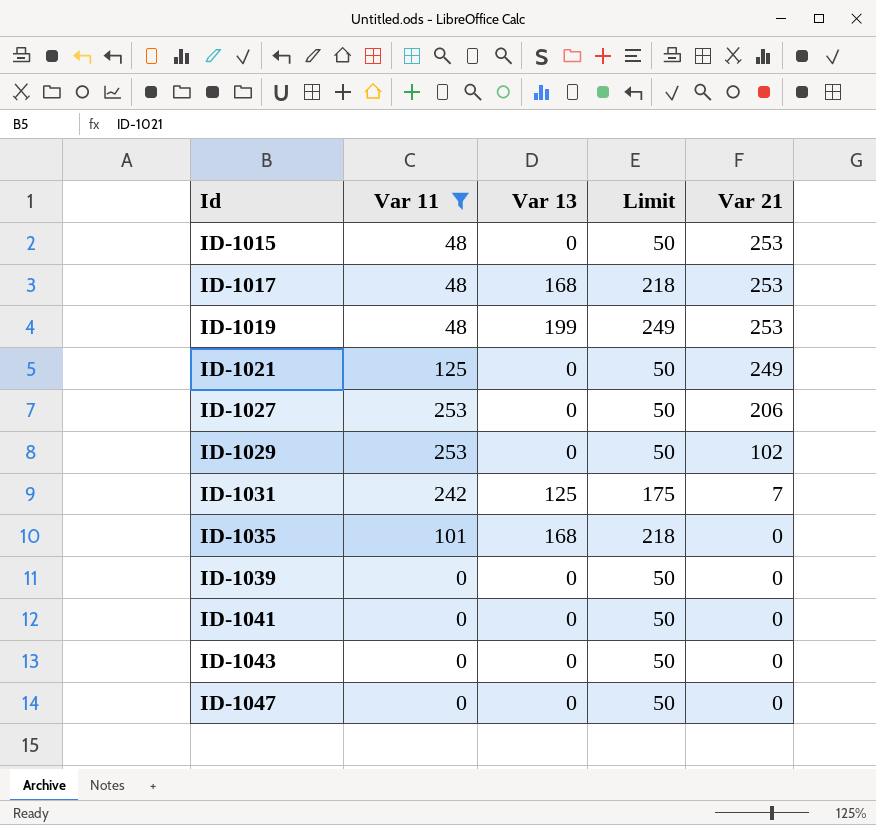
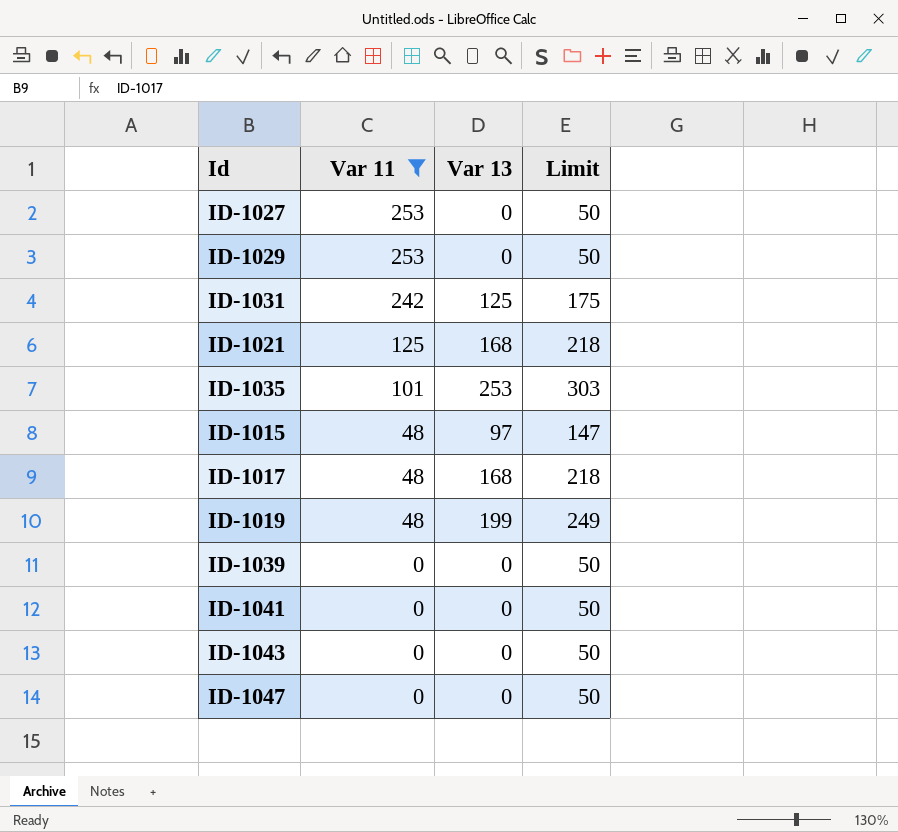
row order: Id ascending -> Var 11 descending
column Var 21 | position: 5 -> none
ID-1021 | Var 13: 0 -> 168
ID-1021 | Limit: 50 -> 218
ID-1035 | Var 13: 168 -> 253
ID-1035 | Limit: 218 -> 303
ID-1015 | Var 13: 0 -> 97
ID-1015 | Limit: 50 -> 147

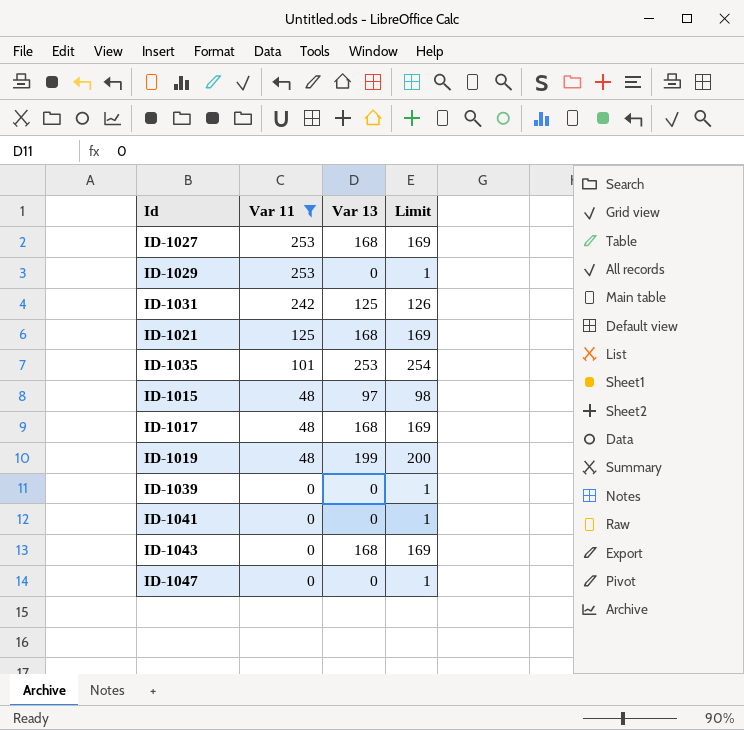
column Limit | formula: [Var 13] + 50 -> [Var 13] + 1
ID-1027 | Var 13: 0 -> 168
ID-1043 | Var 13: 0 -> 168

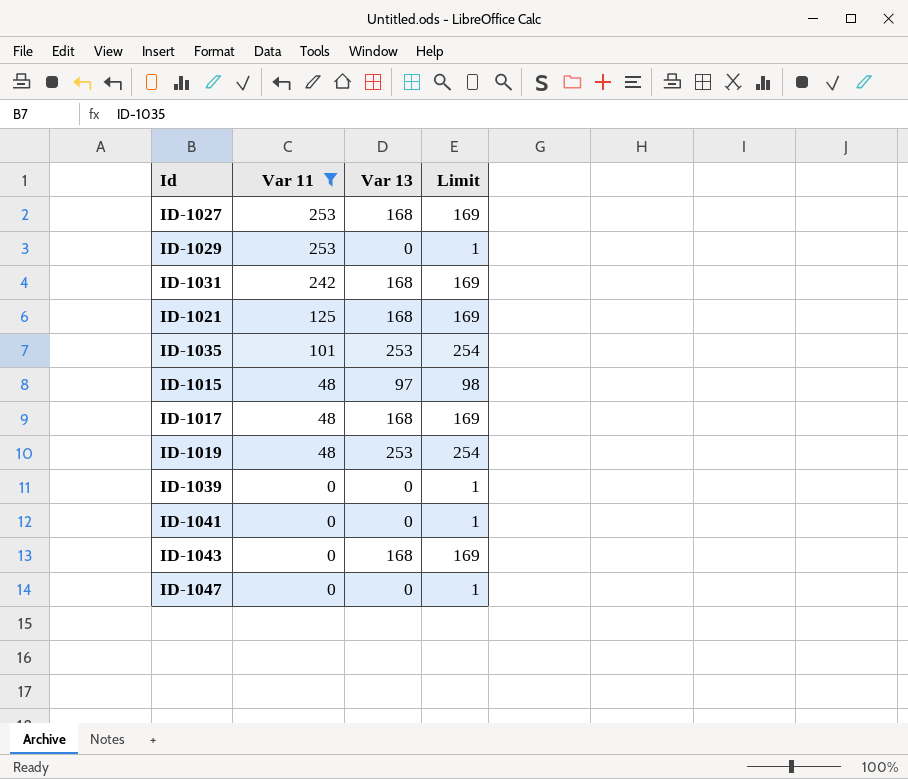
ID-1031 | Var 13: 125 -> 168
ID-1031 | Limit: 126 -> 169
ID-1019 | Var 13: 199 -> 253
ID-1019 | Limit: 200 -> 254

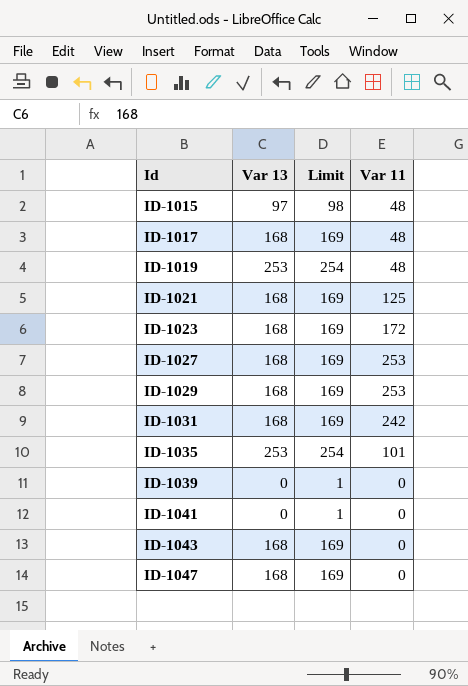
filter: Var 11 != 172 -> none
row order: Var 11 descending -> Id ascending
column Var 11 | position: 2 -> 4
ID-1029 | Var 13: 0 -> 168
ID-1029 | Limit: 1 -> 169
ID-1047 | Var 13: 0 -> 168
ID-1047 | Limit: 1 -> 169

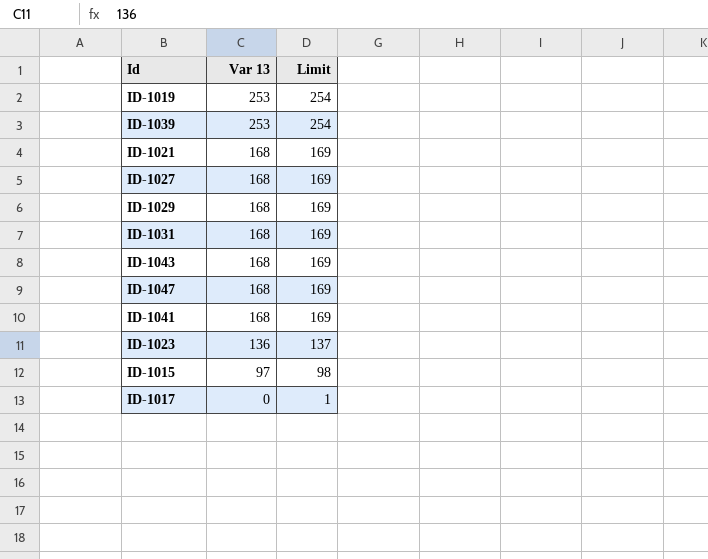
row order: Id ascending -> Var 13 descending
column Var 11 | position: 4 -> none
row ID-1035: 253 | 254 | 101 -> none
ID-1039 | Var 13: 0 -> 253
ID-1039 | Limit: 1 -> 254
ID-1041 | Var 13: 0 -> 168
ID-1041 | Limit: 1 -> 169
ID-1023 | Var 13: 168 -> 136
ID-1023 | Limit: 169 -> 137
ID-1017 | Var 13: 168 -> 0
ID-1017 | Limit: 169 -> 1

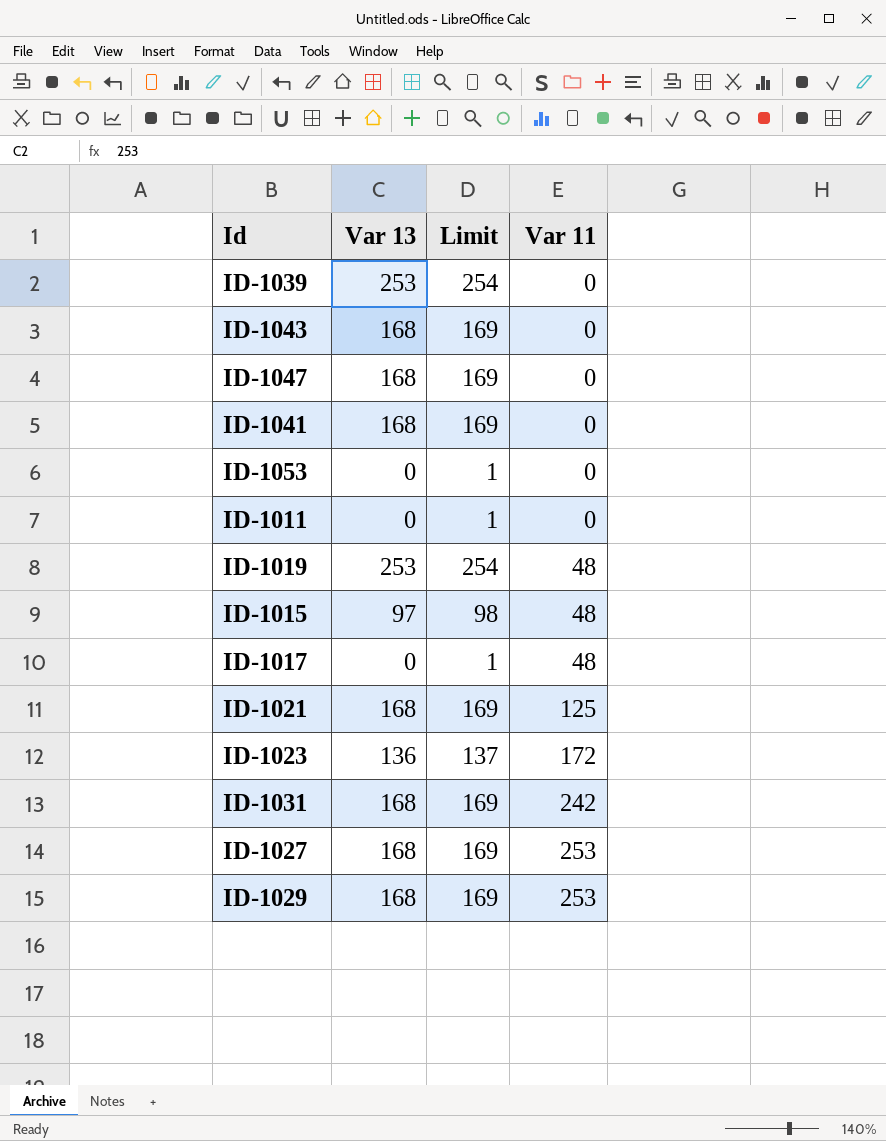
row order: Var 13 descending -> Var 11 ascending
column Var 11 | position: none -> 4
row ID-1053: none -> 0 | 1 | 0
row ID-1011: none -> 0 | 1 | 0

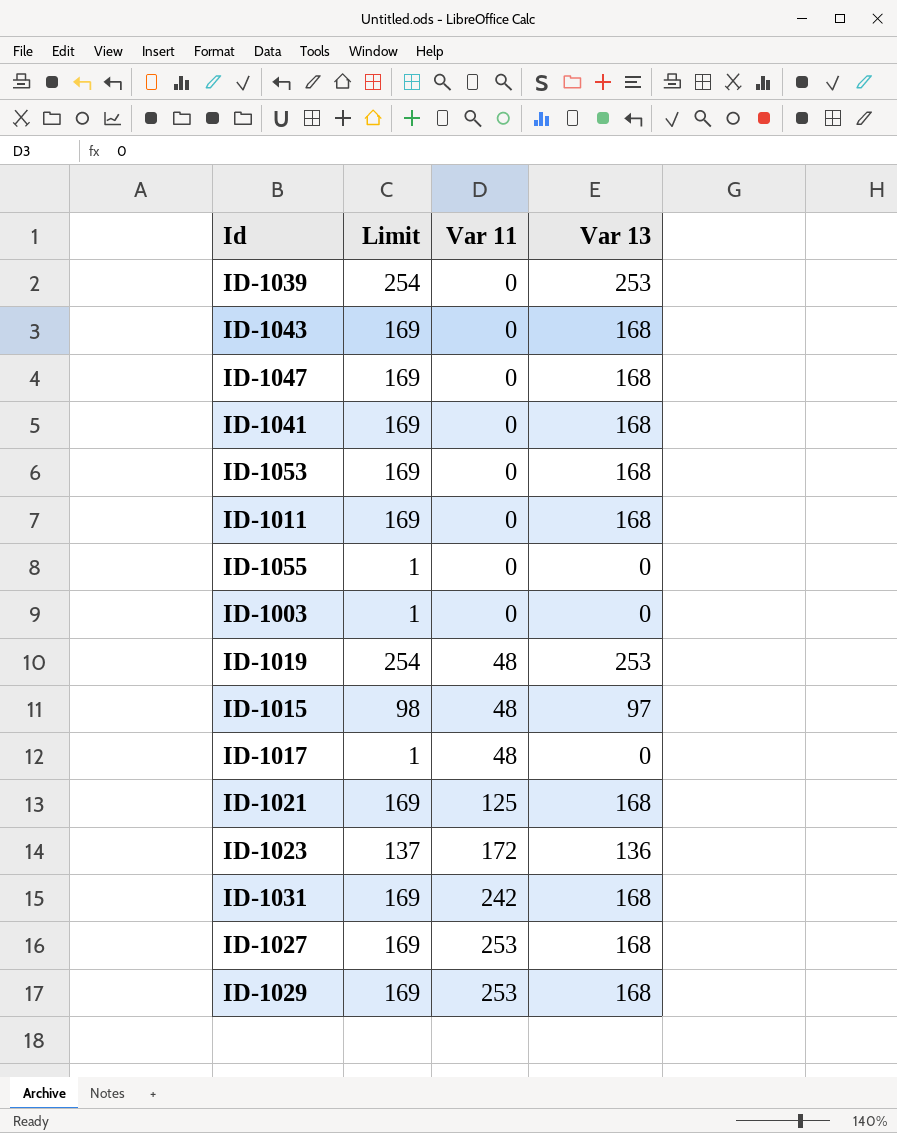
column Var 13 | position: 2 -> 4
ID-1053 | Limit: 1 -> 169
ID-1053 | Var 13: 0 -> 168
ID-1011 | Limit: 1 -> 169
ID-1011 | Var 13: 0 -> 168
row ID-1055: none -> 1 | 0 | 0
row ID-1003: none -> 1 | 0 | 0

